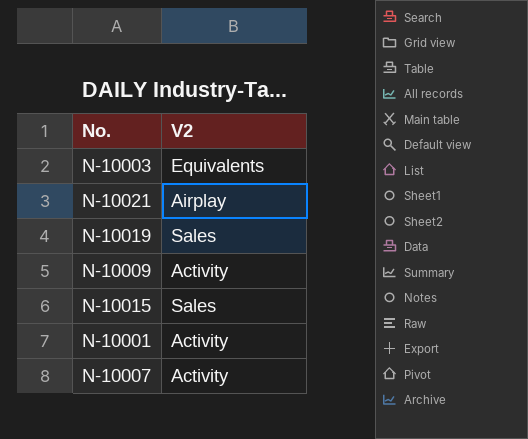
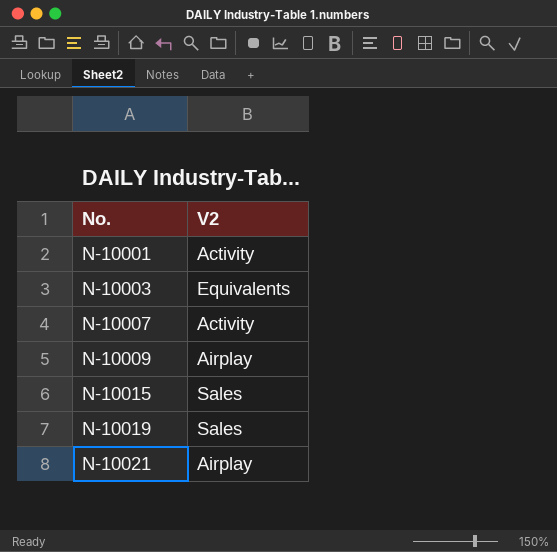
row order: none -> No. ascending
N-10009 | V2: Activity -> Airplay

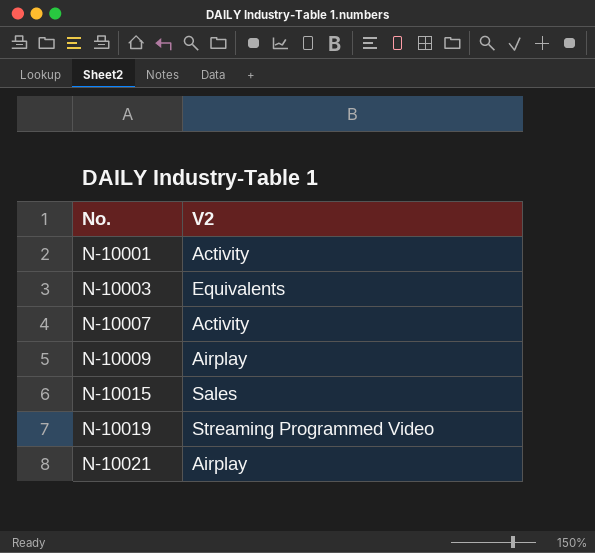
N-10019 | V2: Sales -> Streaming Programmed Video

